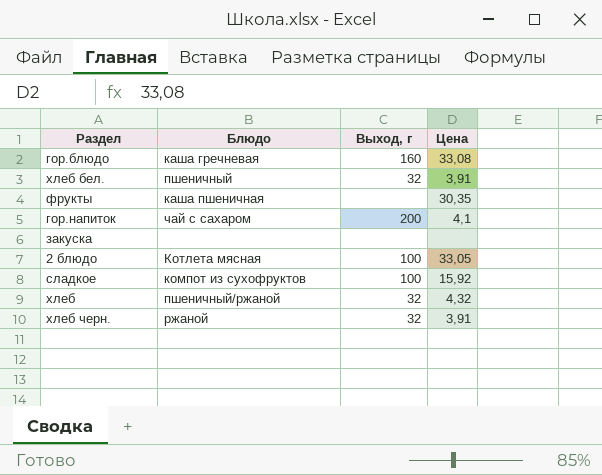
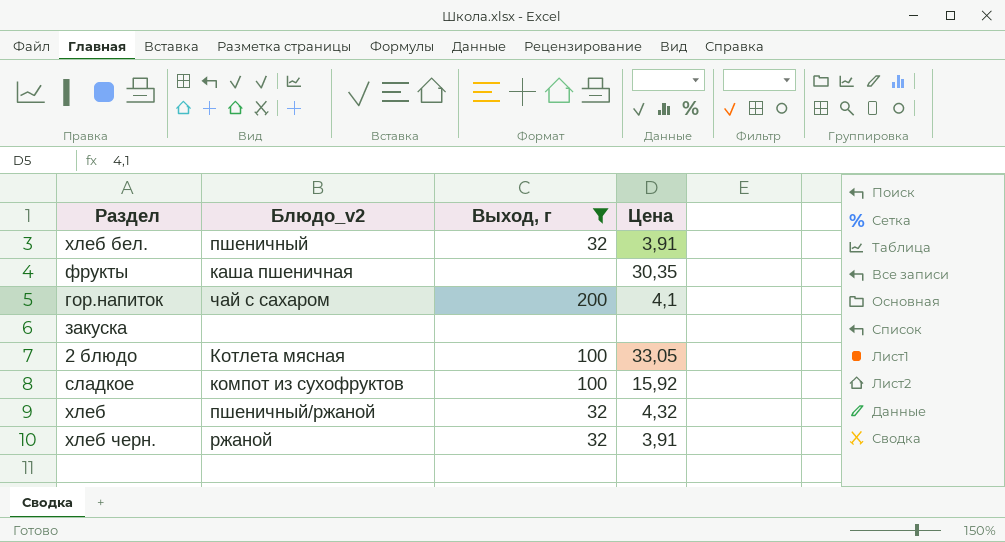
filter: none -> Выход, г != 160
column name: Блюдо -> Блюдо_v2

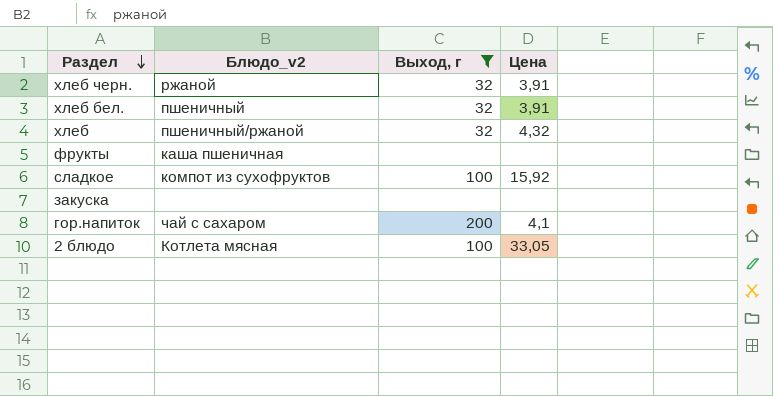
row order: none -> Раздел descending
фрукты | Цена: 30,35 -> none

